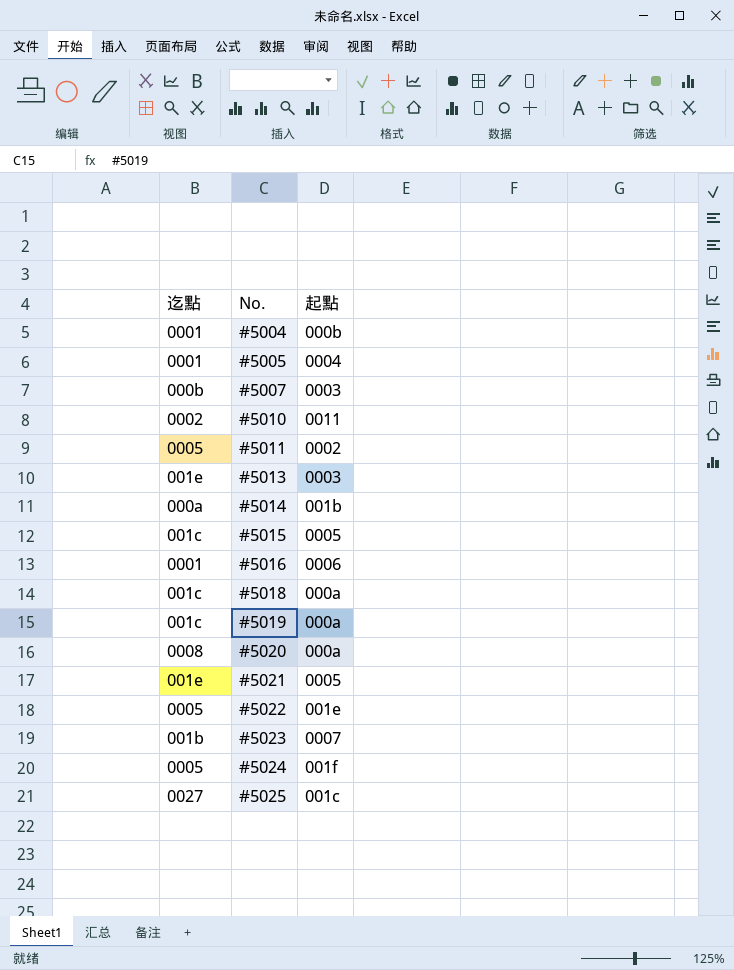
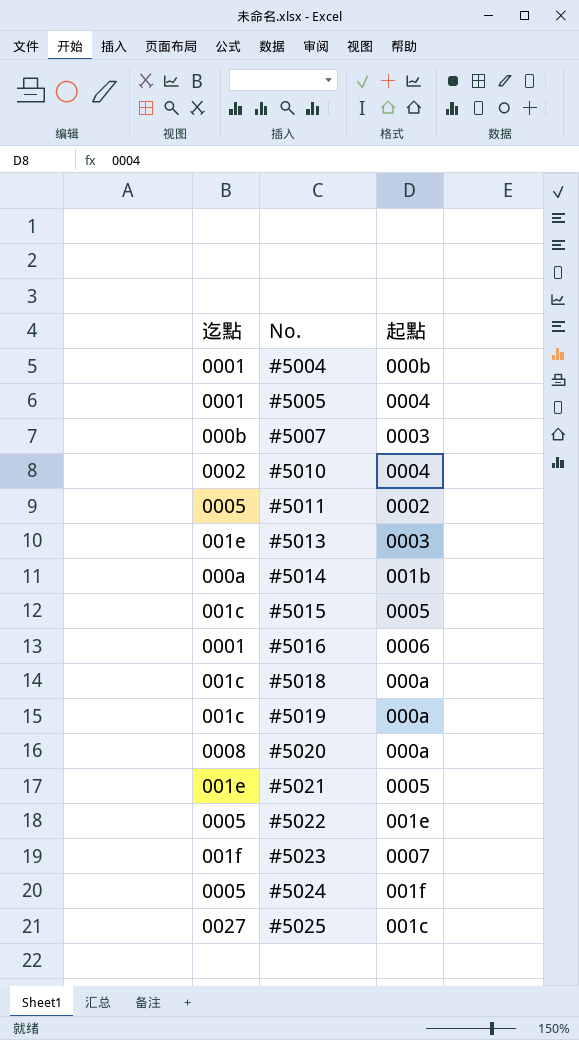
#5010 | 起點: 0011 -> 0004
#5023 | 迄點: 001b -> 001f

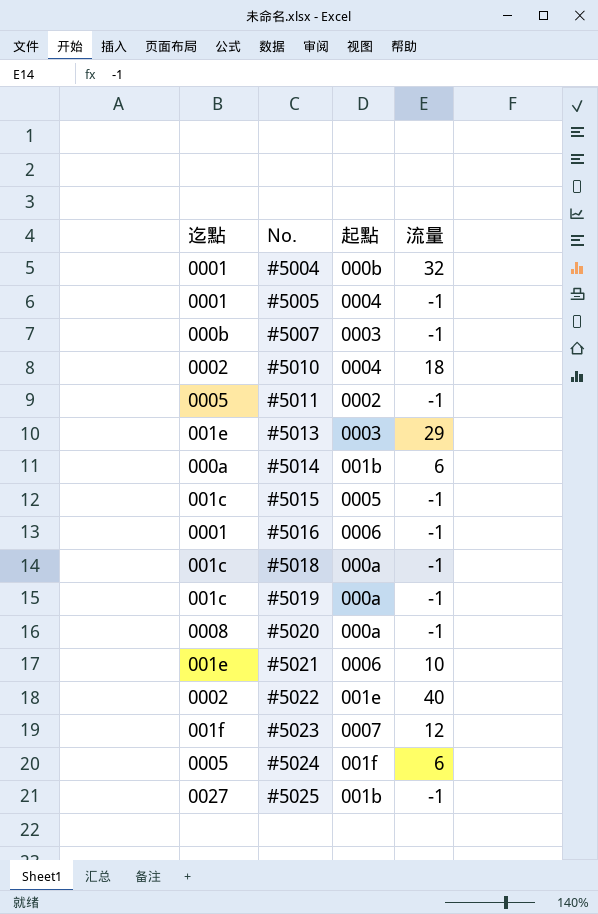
column 流量 | position: none -> 4
#5021 | 起點: 0005 -> 0006
#5022 | 迄點: 0005 -> 0002
#5025 | 起點: 001c -> 001b

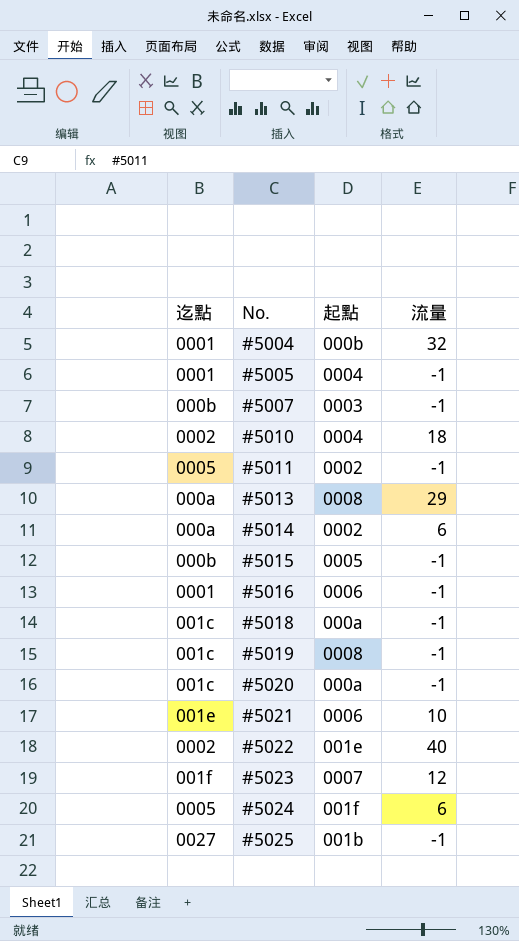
#5013 | 迄點: 001e -> 000a
#5013 | 起點: 0003 -> 0008
#5014 | 起點: 001b -> 0002
#5015 | 迄點: 001c -> 000b
#5019 | 起點: 000a -> 0008
#5020 | 迄點: 0008 -> 001c

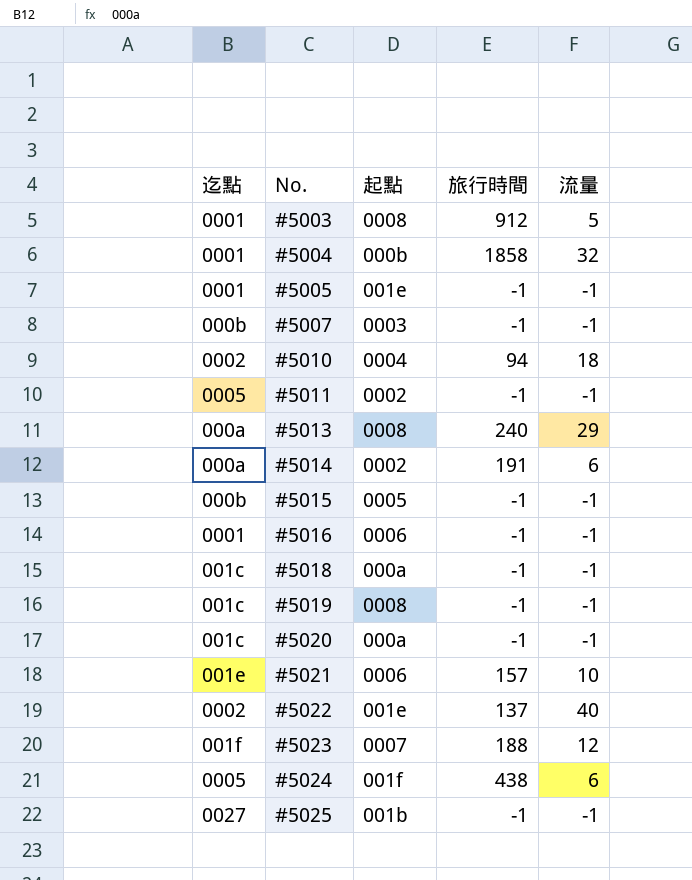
column 旅行時間 | position: none -> 4
row #5003: none -> 0001 | 0008 | 912 | 5
#5005 | 起點: 0004 -> 001e

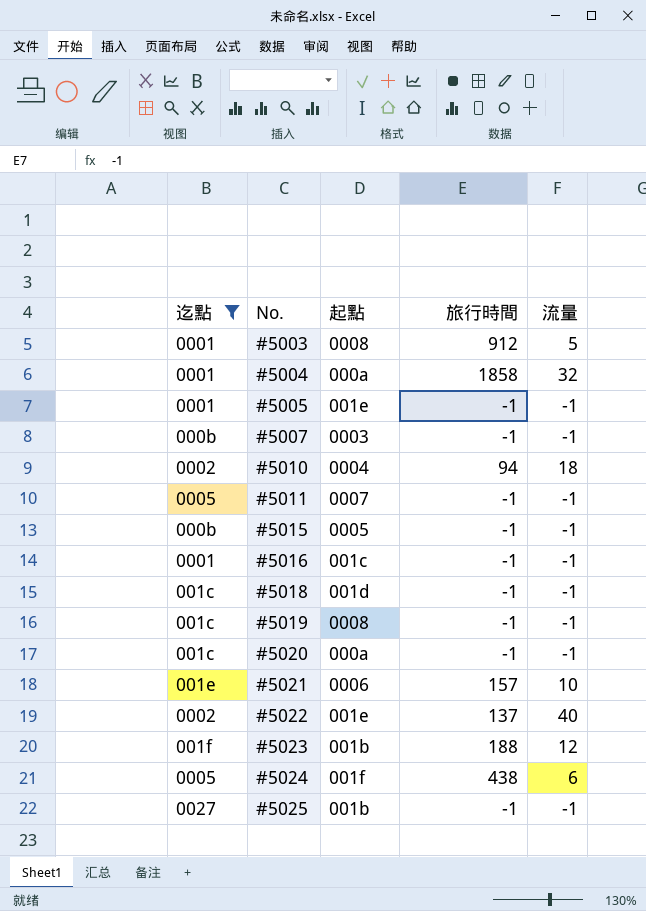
filter: none -> 迄點 != 000a
#5004 | 起點: 000b -> 000a
#5011 | 起點: 0002 -> 0007
#5016 | 起點: 0006 -> 001c
#5018 | 起點: 000a -> 001d
#5023 | 起點: 0007 -> 001b

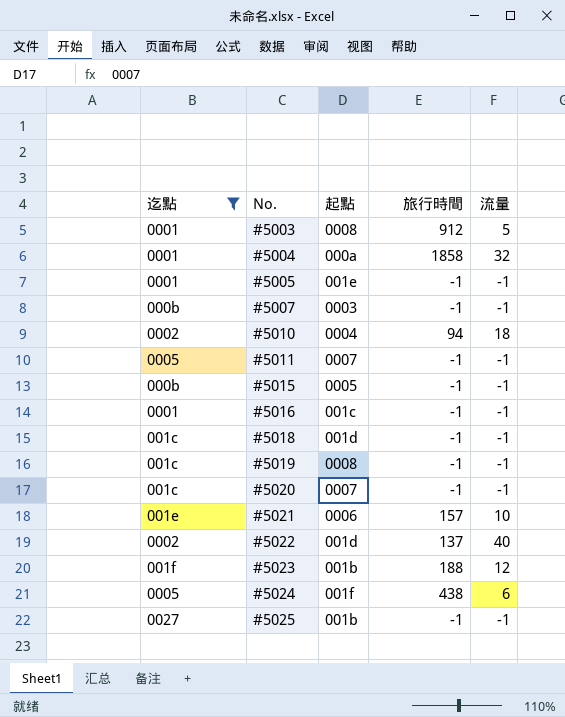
#5020 | 起點: 000a -> 0007
#5022 | 起點: 001e -> 001d

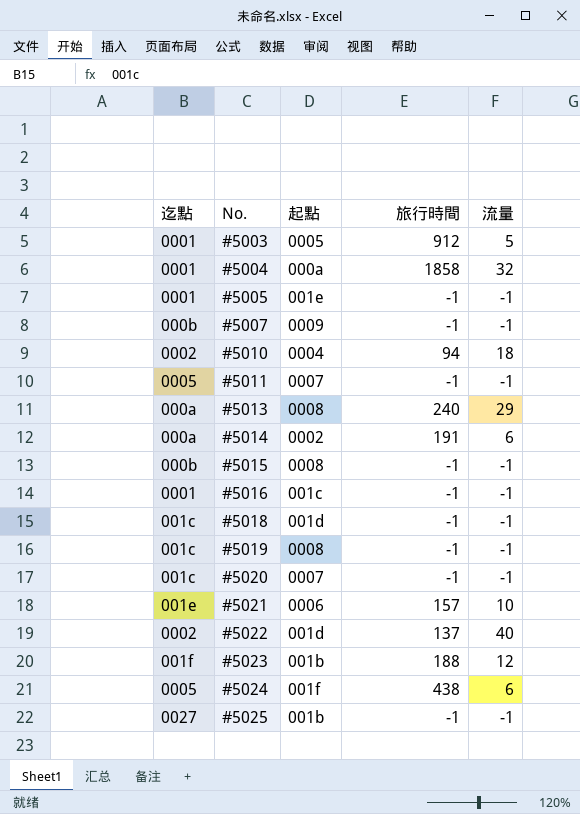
filter: 迄點 != 000a -> none
#5003 | 起點: 0008 -> 0005
#5007 | 起點: 0003 -> 0009
#5015 | 起點: 0005 -> 0008

